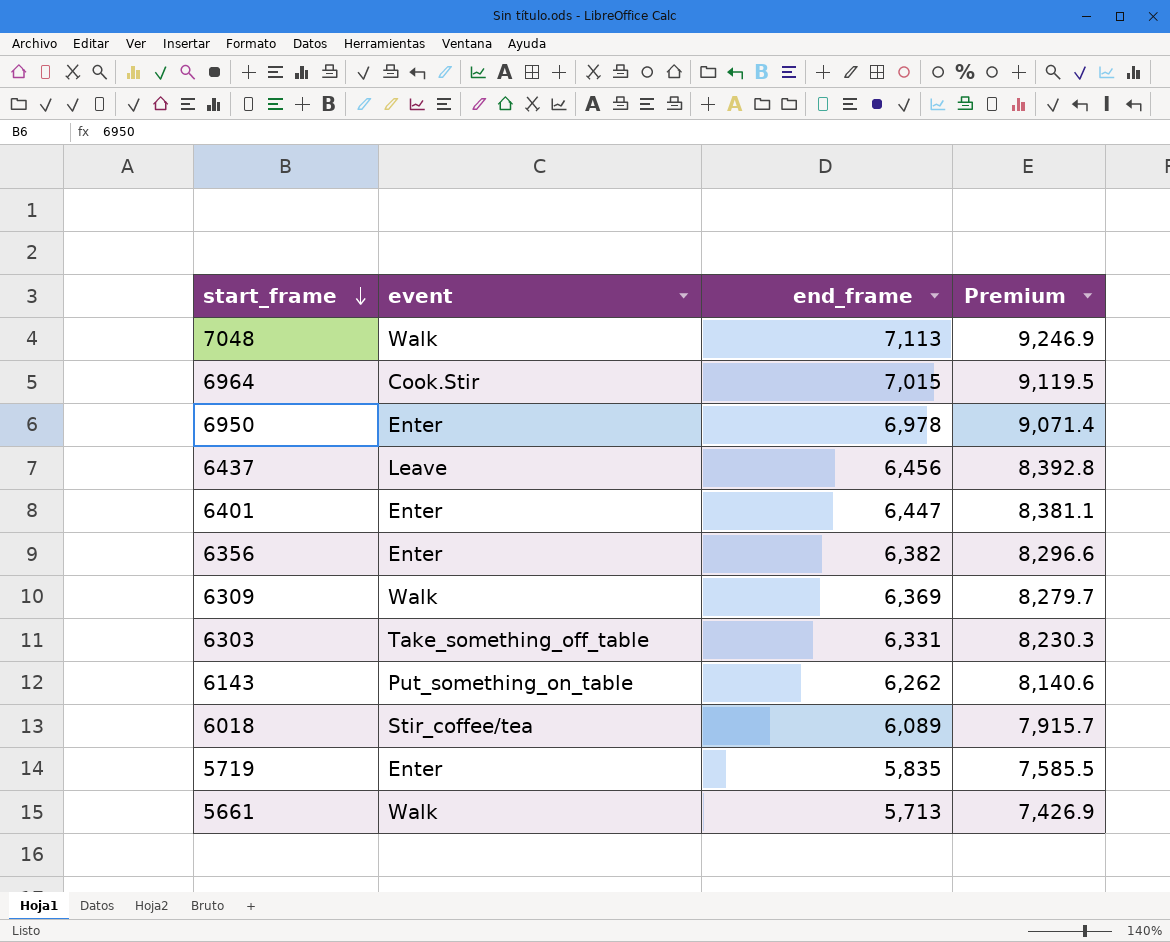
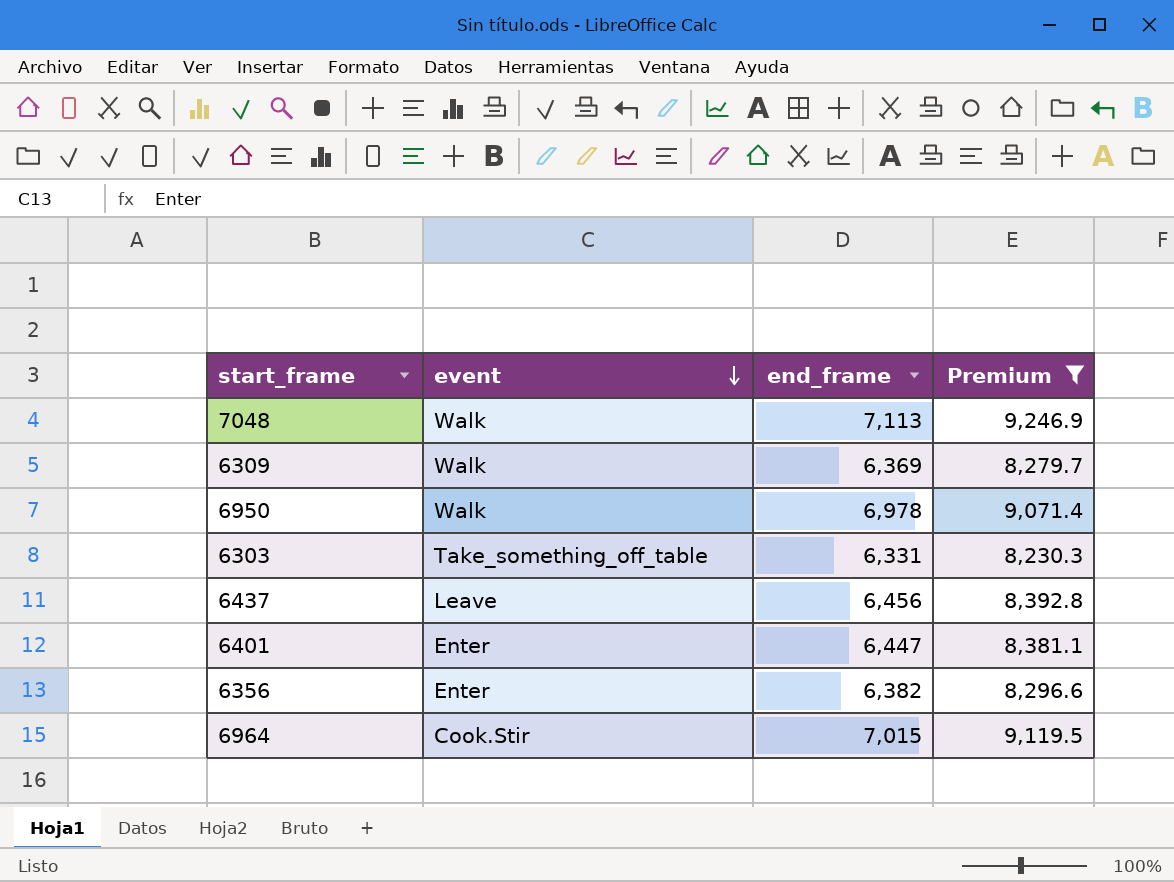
filter: none -> Premium >= 8,230.3
row order: start_frame descending -> event descending
6950 | event: Enter -> Walk

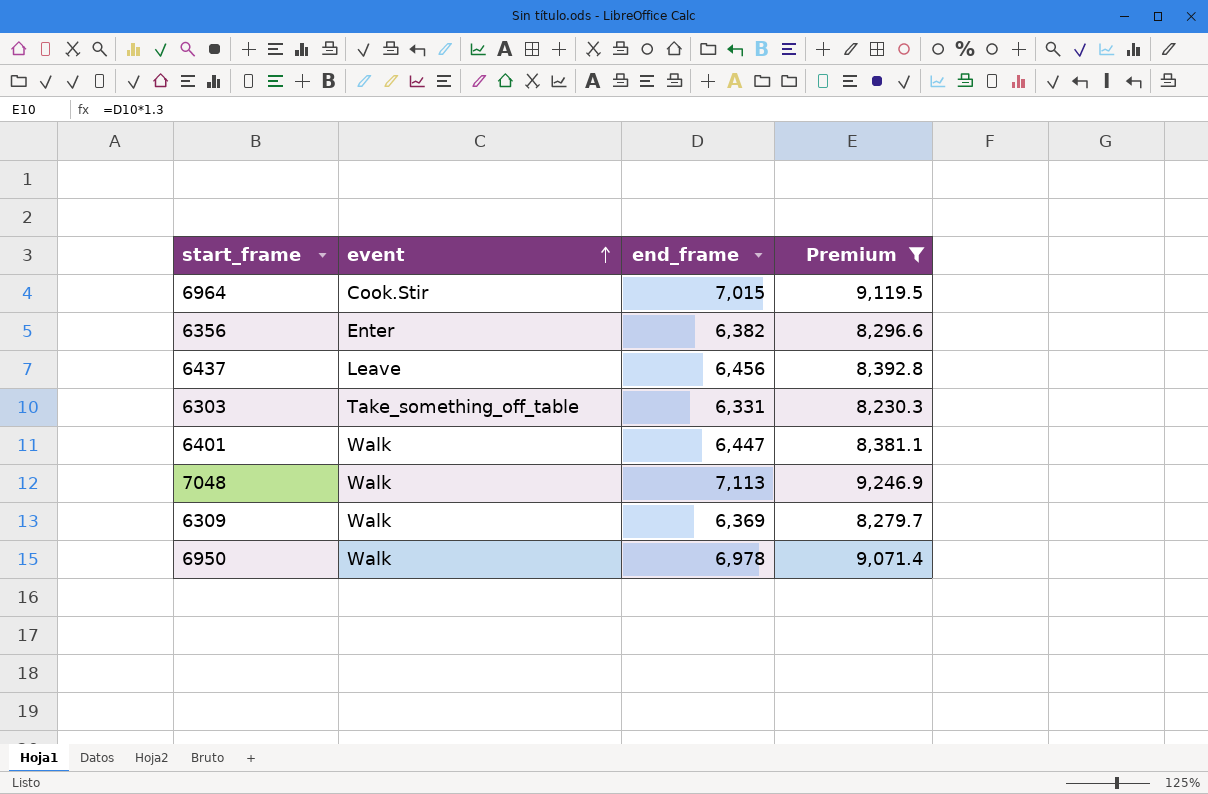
row order: event descending -> event ascending
6401 | event: Enter -> Walk

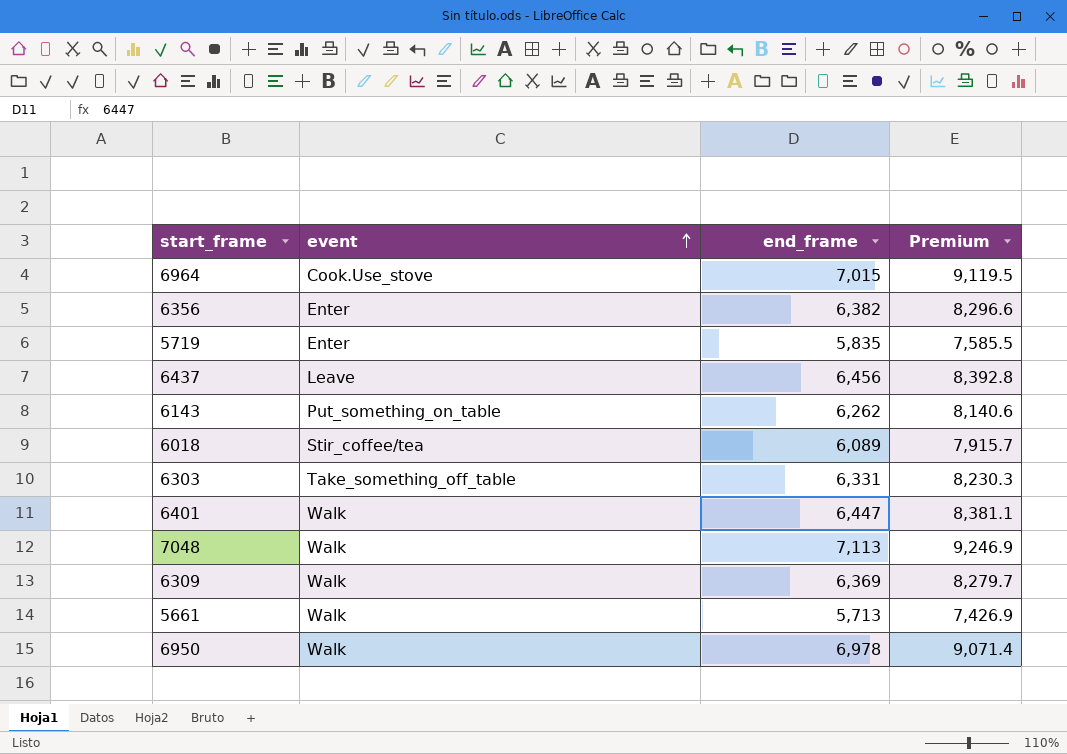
filter: Premium >= 8,230.3 -> none
6964 | event: Cook.Stir -> Cook.Use_stove

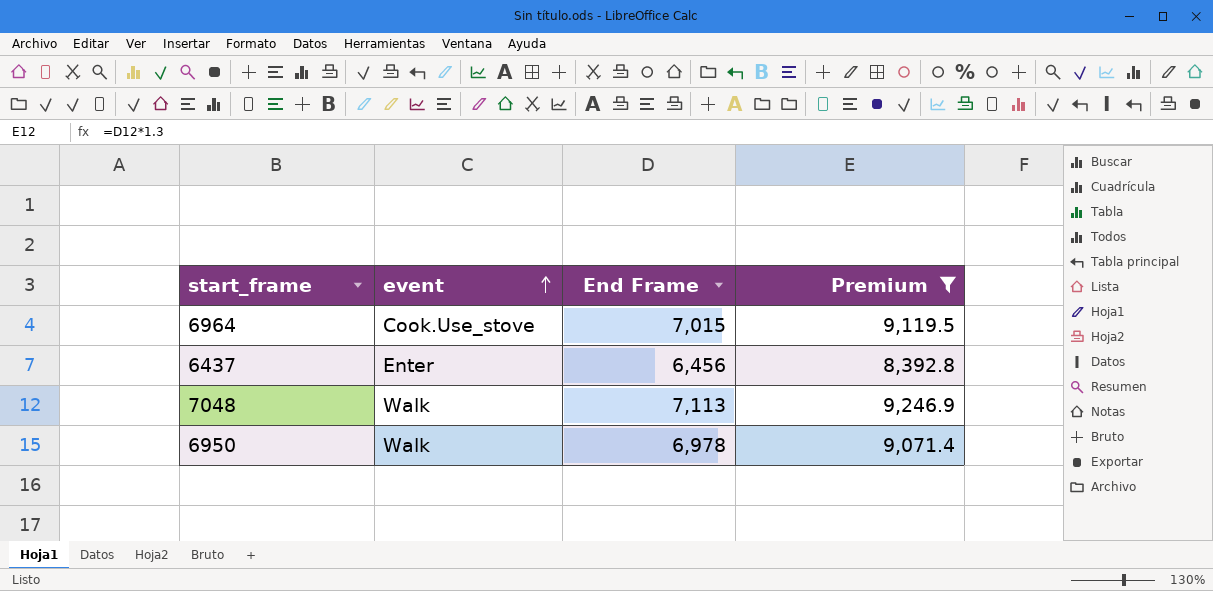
filter: none -> Premium >= 8,392.8
column name: end_frame -> End Frame
6437 | event: Leave -> Enter

